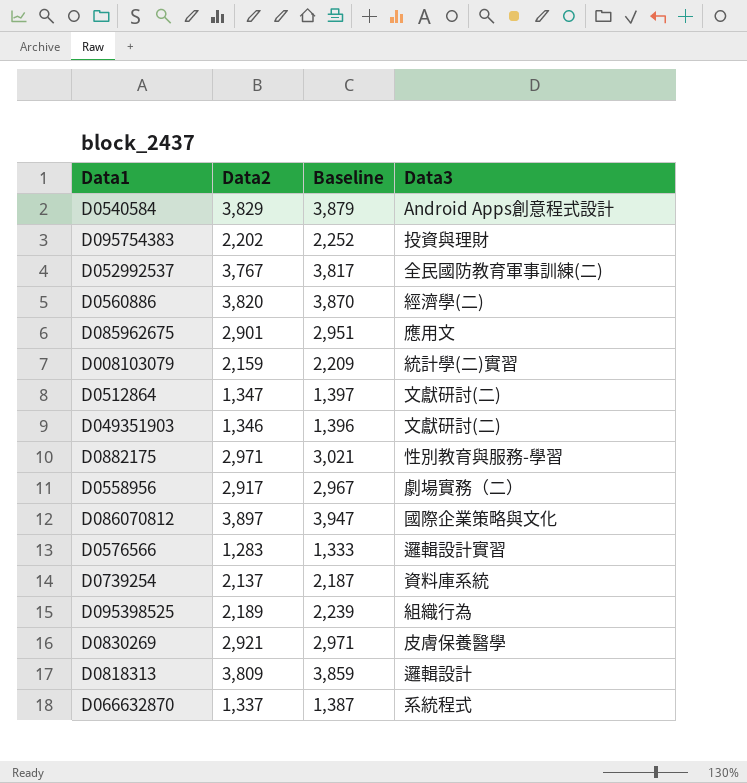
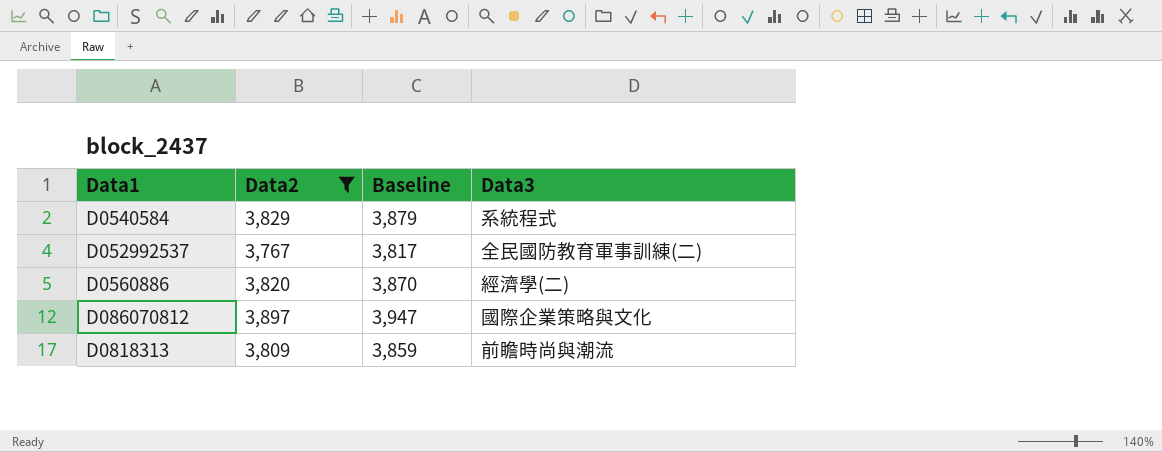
filter: none -> Data2 >= 3,767
D0540584 | Data3: Android Apps創意程式設計 -> 系統程式
D0818313 | Data3: 邏輯設計 -> 前瞻時尚與潮流

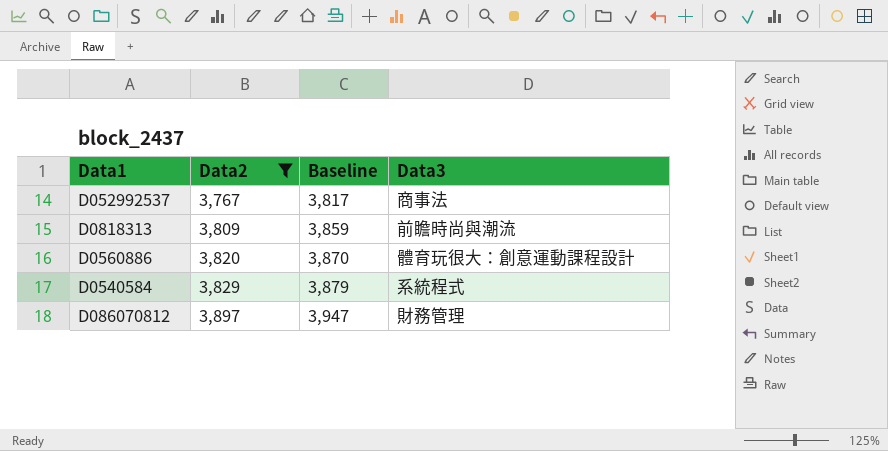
row order: none -> Data2 ascending
D052992537 | Data3: 全民國防教育軍事訓練(二) -> 商事法
D0560886 | Data3: 經濟學(二) -> 體育玩很大：創意運動課程設計
D086070812 | Data3: 國際企業策略與文化 -> 財務管理

